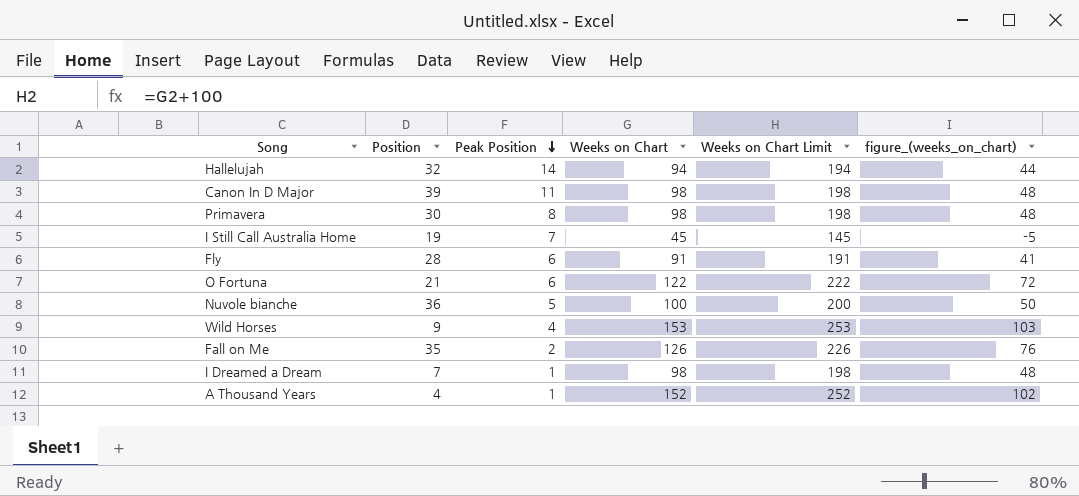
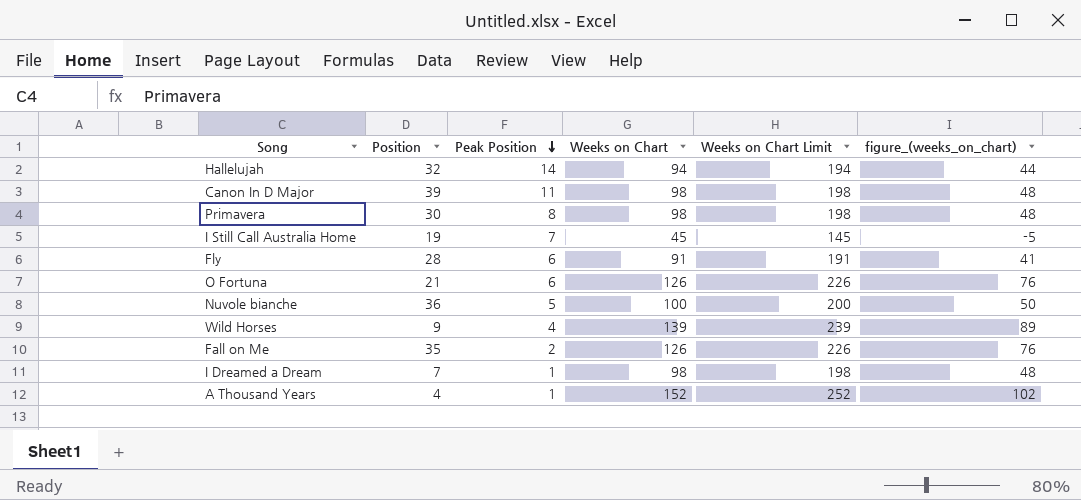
O Fortuna | Weeks on Chart: 122 -> 126
O Fortuna | Weeks on Chart Limit: 222 -> 226
O Fortuna | figure_(weeks_on_chart): 72 -> 76
Wild Horses | Weeks on Chart: 153 -> 139
Wild Horses | Weeks on Chart Limit: 253 -> 239
Wild Horses | figure_(weeks_on_chart): 103 -> 89

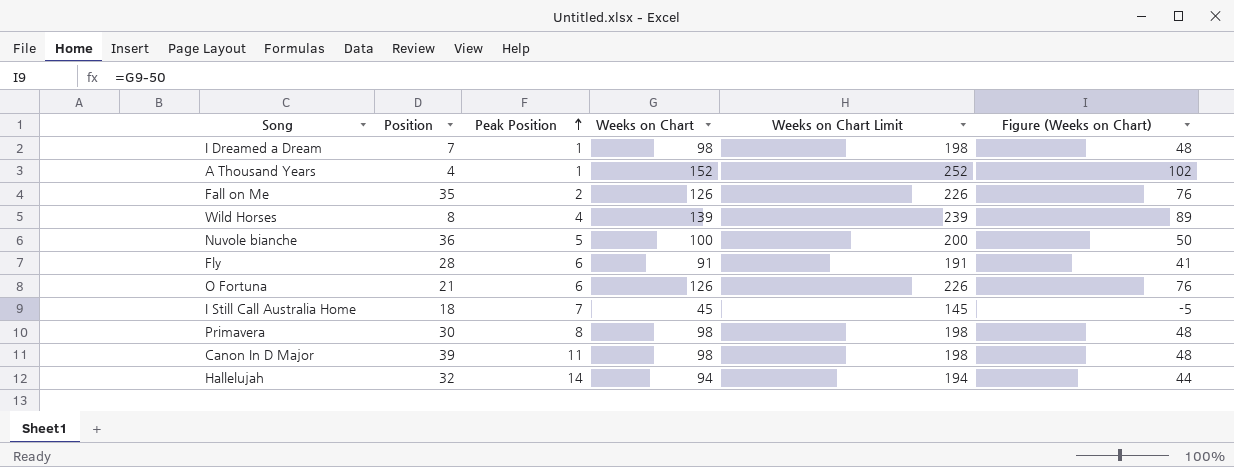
row order: Peak Position descending -> Peak Position ascending
column name: figure_(weeks_on_chart) -> Figure (Weeks on Chart)
Wild Horses | Position: 9 -> 8
I Still Call Australia Home | Position: 19 -> 18

